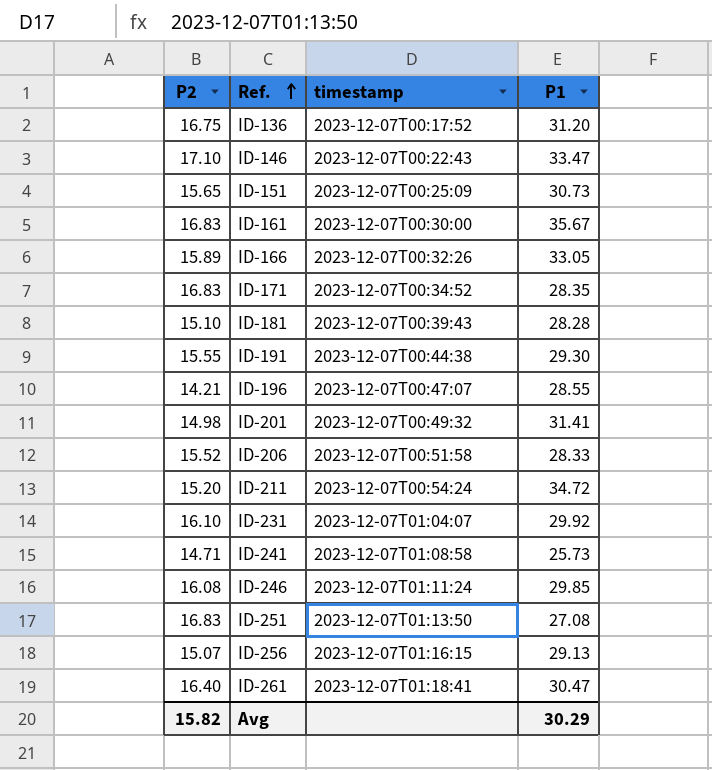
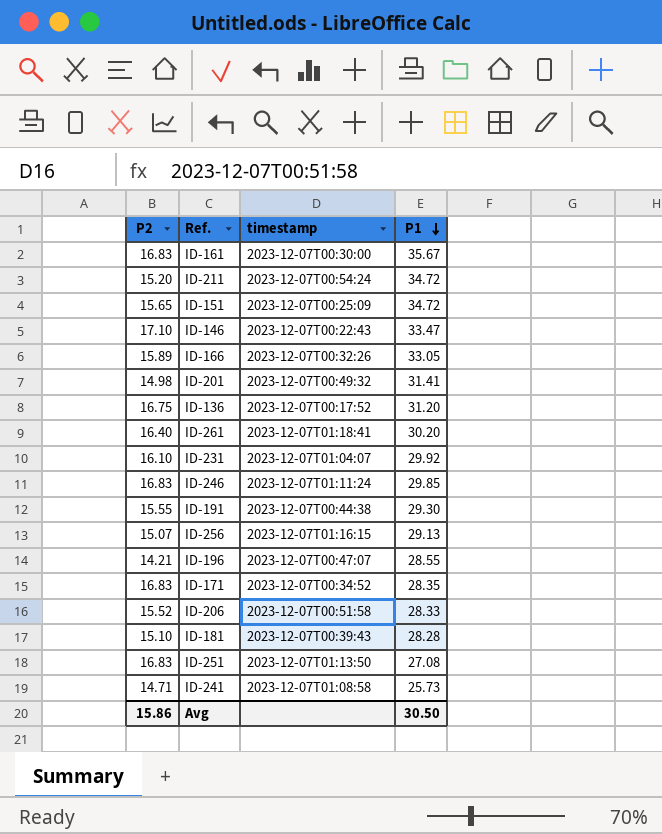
row order: Ref. ascending -> P1 descending
ID-151 | P1: 30.73 -> 34.72
ID-261 | P1: 30.47 -> 30.20
ID-246 | P2: 16.08 -> 16.83
Avg | P2: 15.82 -> 15.86
Avg | P1: 30.29 -> 30.50

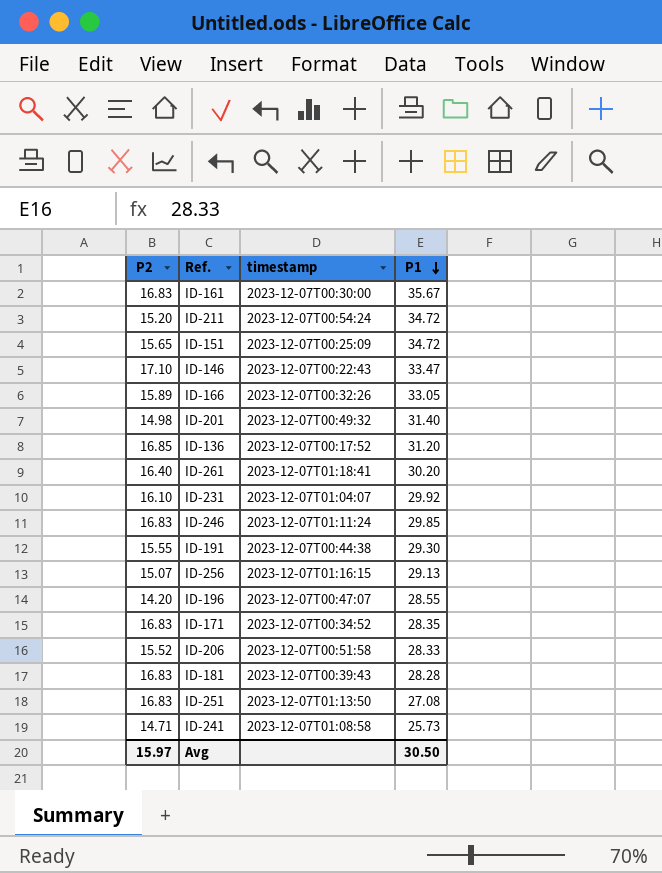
ID-201 | P1: 31.41 -> 31.40
ID-136 | P2: 16.75 -> 16.85
ID-196 | P2: 14.21 -> 14.20
ID-181 | P2: 15.10 -> 16.83
Avg | P2: 15.86 -> 15.97

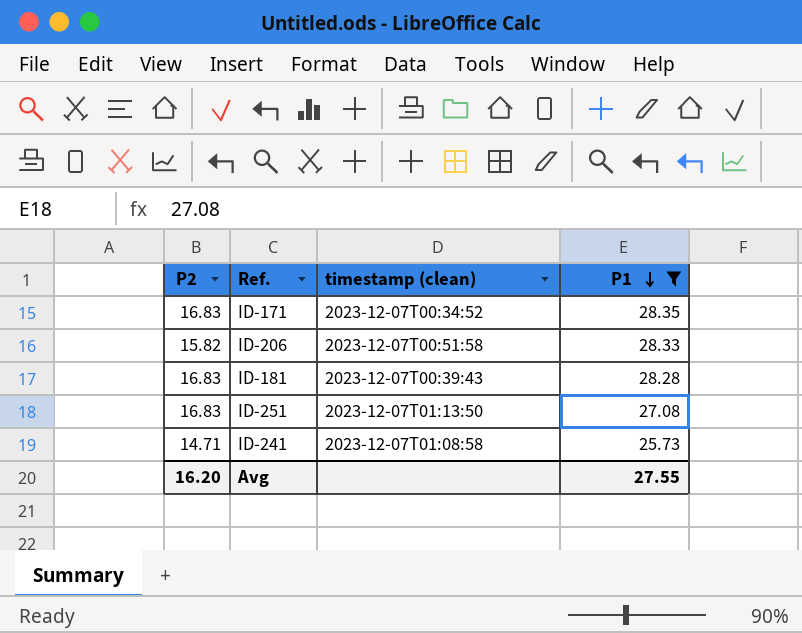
filter: none -> P1 <= 28.35
column name: timestamp -> timestamp (clean)
ID-206 | P2: 15.52 -> 15.82
Avg | P2: 15.97 -> 16.20
Avg | P1: 30.50 -> 27.55

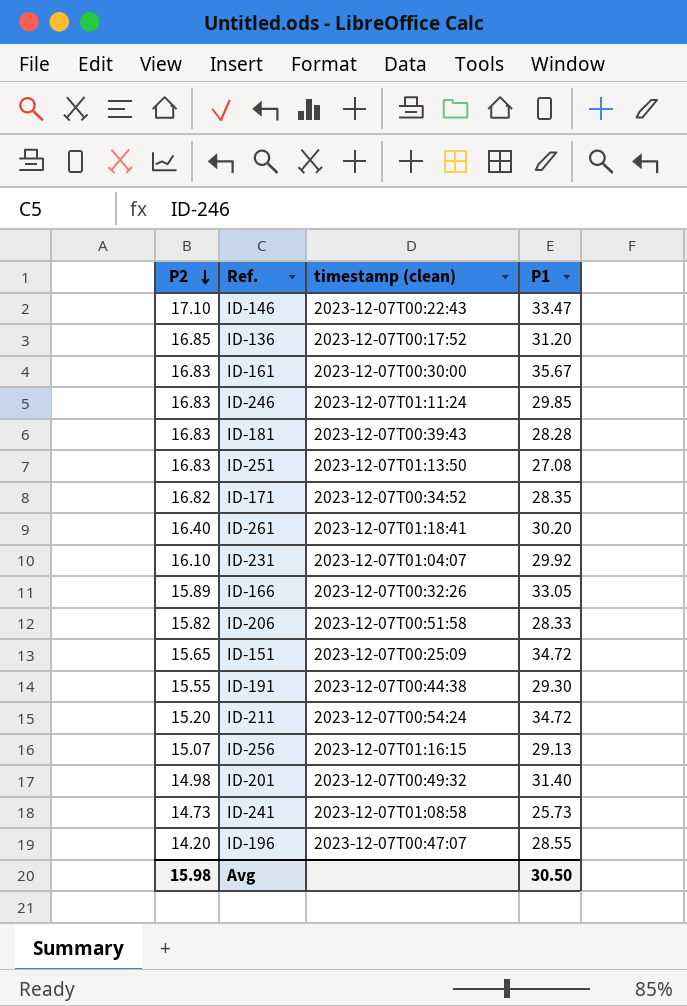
filter: P1 <= 28.35 -> none
row order: P1 descending -> P2 descending
ID-171 | P2: 16.83 -> 16.82
ID-241 | P2: 14.71 -> 14.73
Avg | P2: 16.20 -> 15.98
Avg | P1: 27.55 -> 30.50

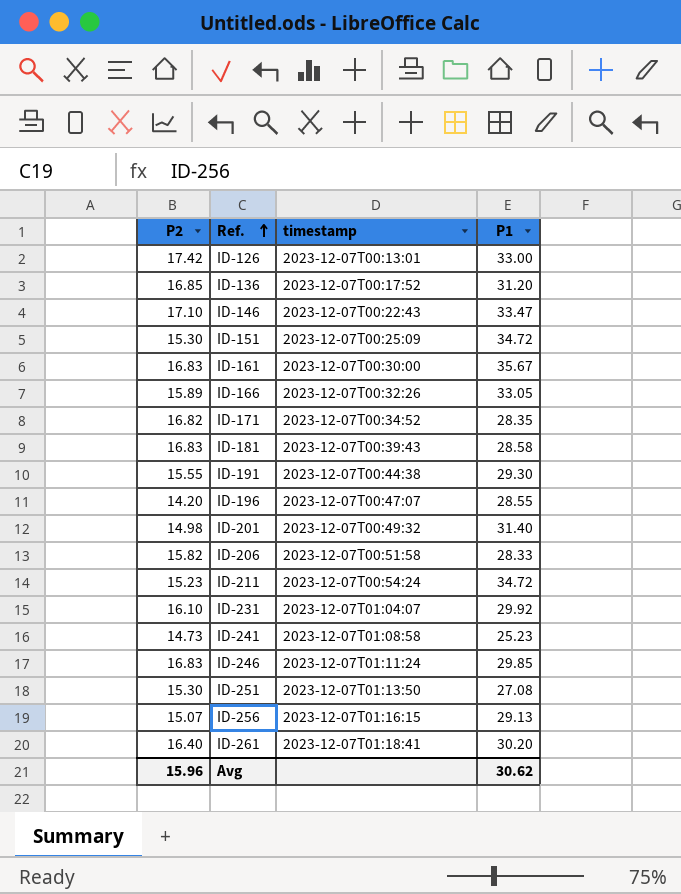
row order: P2 descending -> Ref. ascending
column name: timestamp (clean) -> timestamp
row ID-126: none -> 17.42 | 2023-12-07T00:13:01 | 33.00
ID-151 | P2: 15.65 -> 15.30
ID-181 | P1: 28.28 -> 28.58
ID-211 | P2: 15.20 -> 15.23
ID-241 | P1: 25.73 -> 25.23
ID-251 | P2: 16.83 -> 15.30
Avg | P2: 15.98 -> 15.96
Avg | P1: 30.50 -> 30.62

